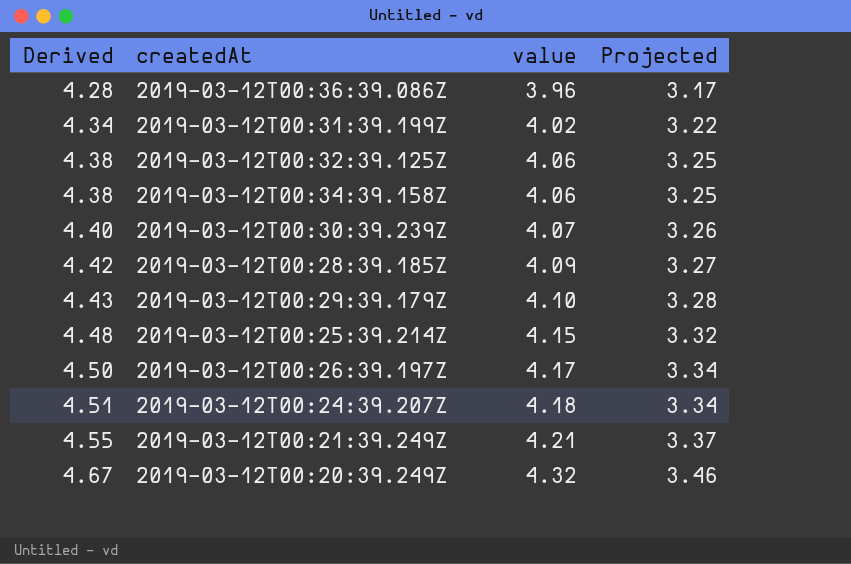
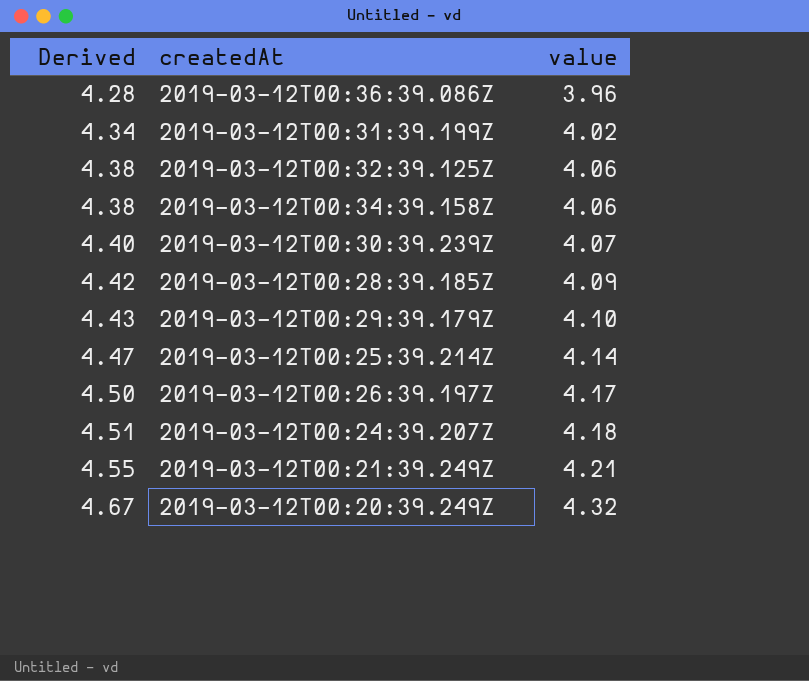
column Projected | formula: [value] * 0.8 -> none
2019-03-12T00:25:39.214Z | Derived: 4.48 -> 4.47
2019-03-12T00:25:39.214Z | value: 4.15 -> 4.14

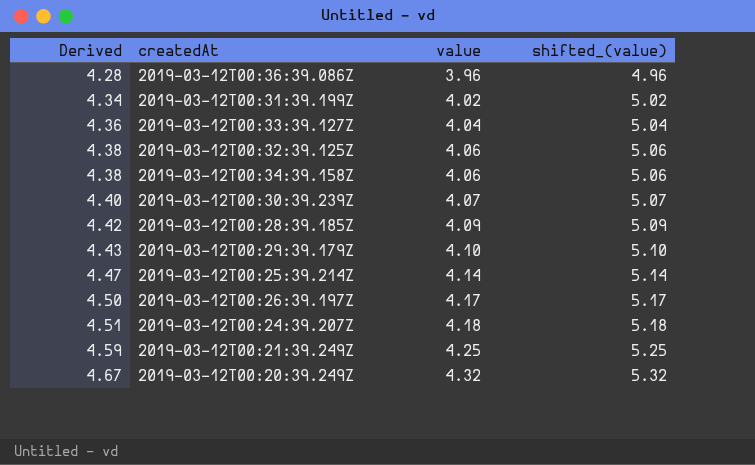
column shifted_(value) | formula: none -> [value] + 1
row 2019-03-12T00:33:39.127Z: none -> 4.36 | 4.04 | 5.04
2019-03-12T00:21:39.249Z | Derived: 4.55 -> 4.59
2019-03-12T00:21:39.249Z | value: 4.21 -> 4.25

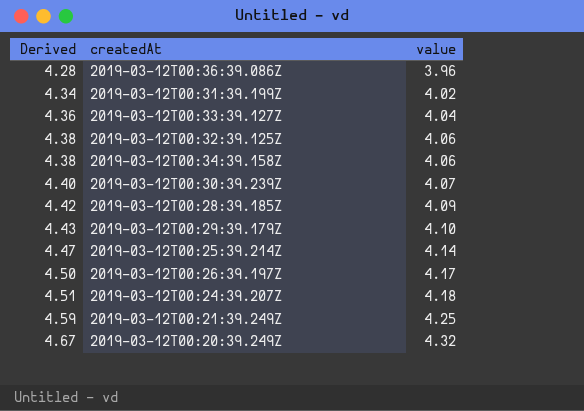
column shifted_(value) | formula: [value] + 1 -> none

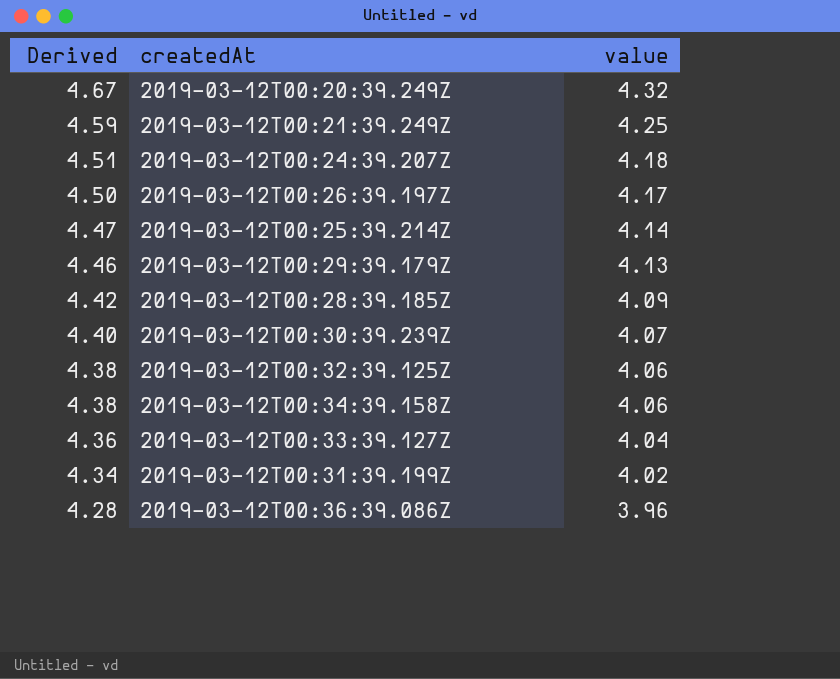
row order: Derived ascending -> Derived descending
2019-03-12T00:29:39.179Z | Derived: 4.43 -> 4.46
2019-03-12T00:29:39.179Z | value: 4.10 -> 4.13

